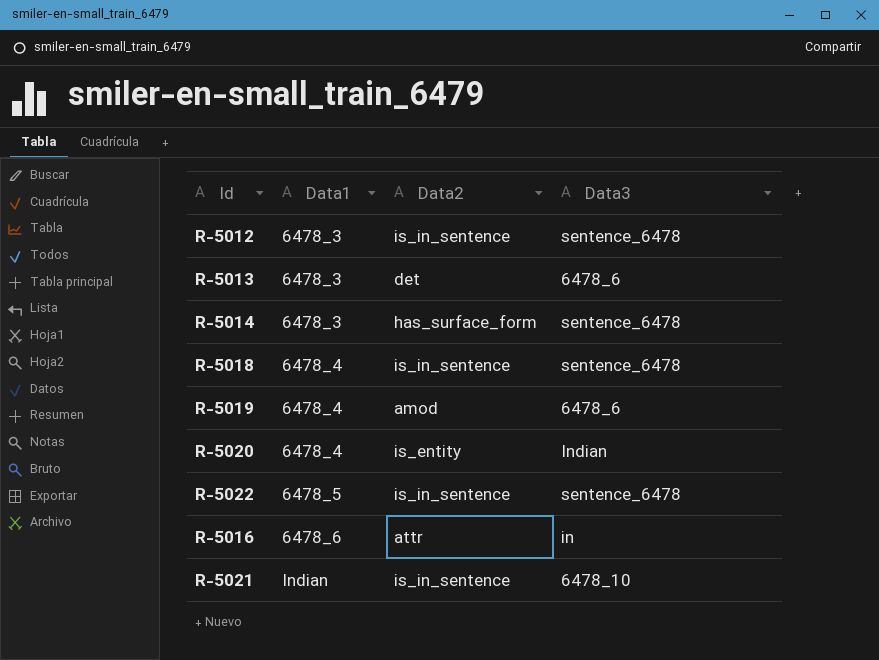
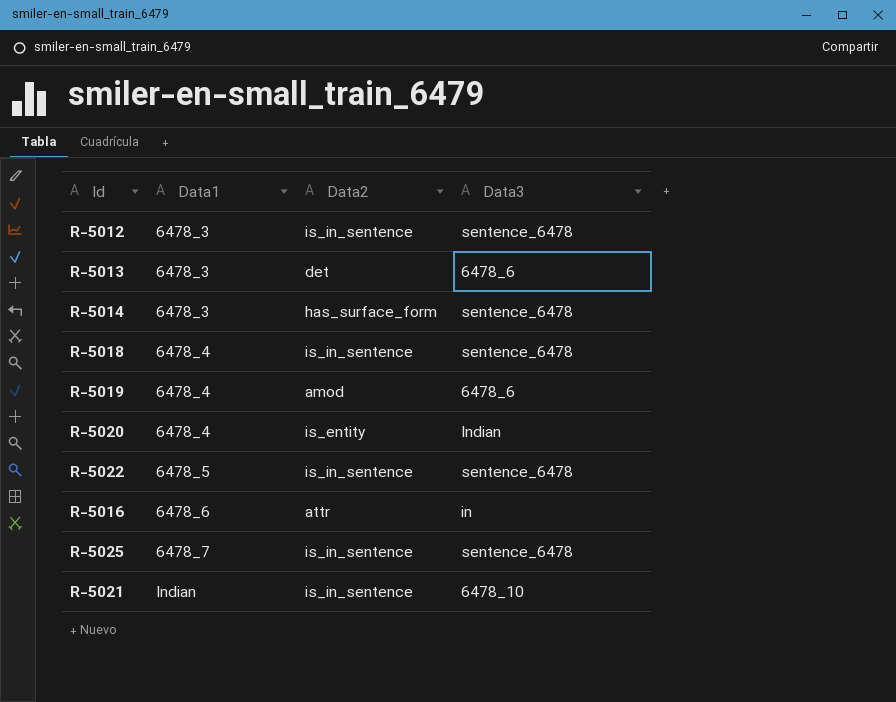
row R-5025: none -> 6478_7 | is_in_sentence | sentence_6478

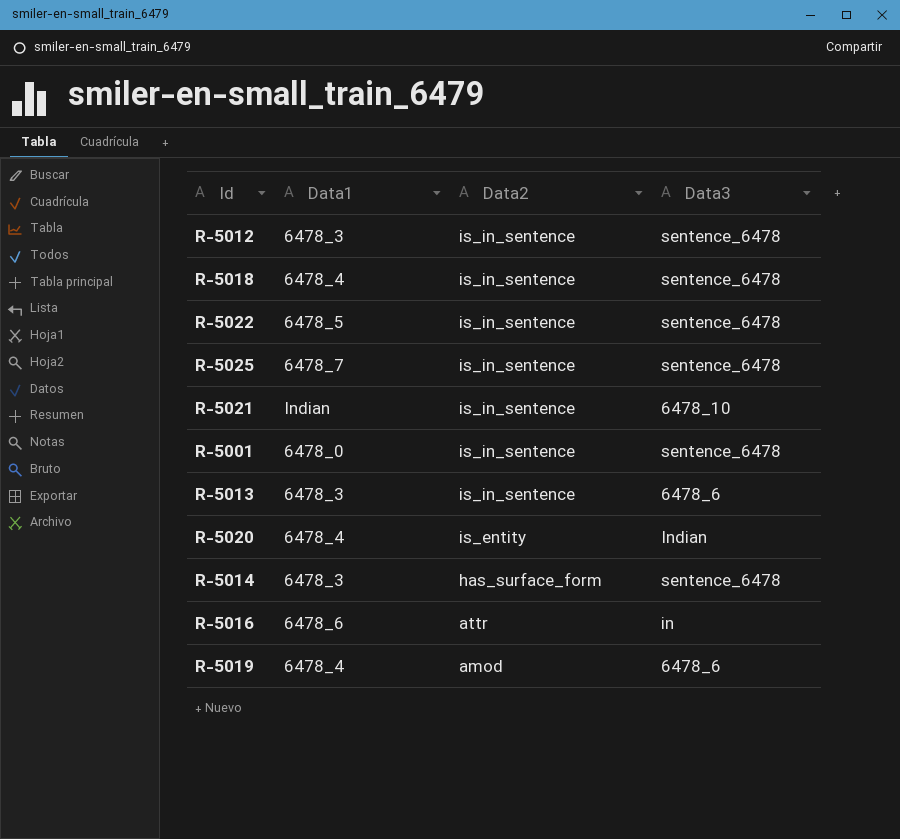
row order: Data1 ascending -> Data2 descending
row R-5001: none -> 6478_0 | is_in_sentence | sentence_6478
R-5013 | Data2: det -> is_in_sentence

